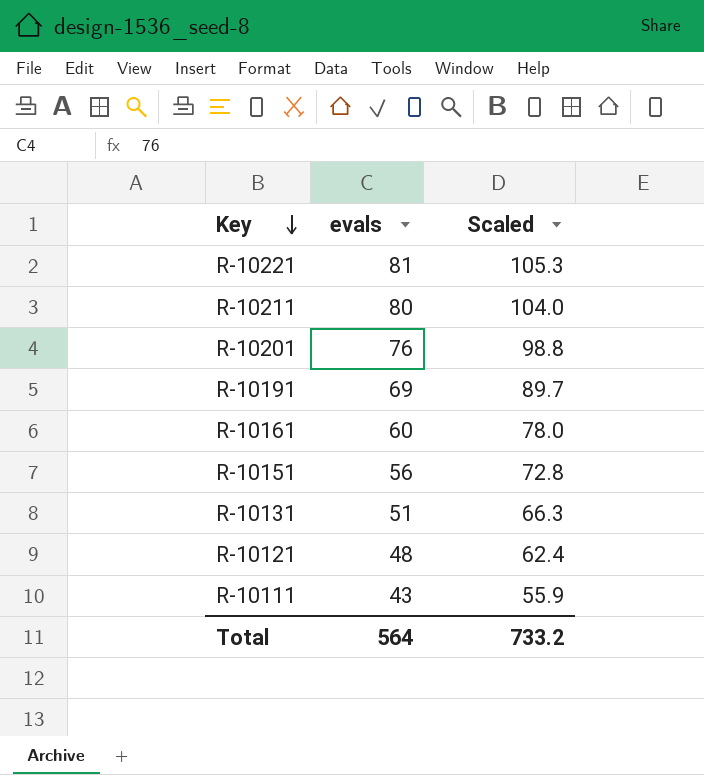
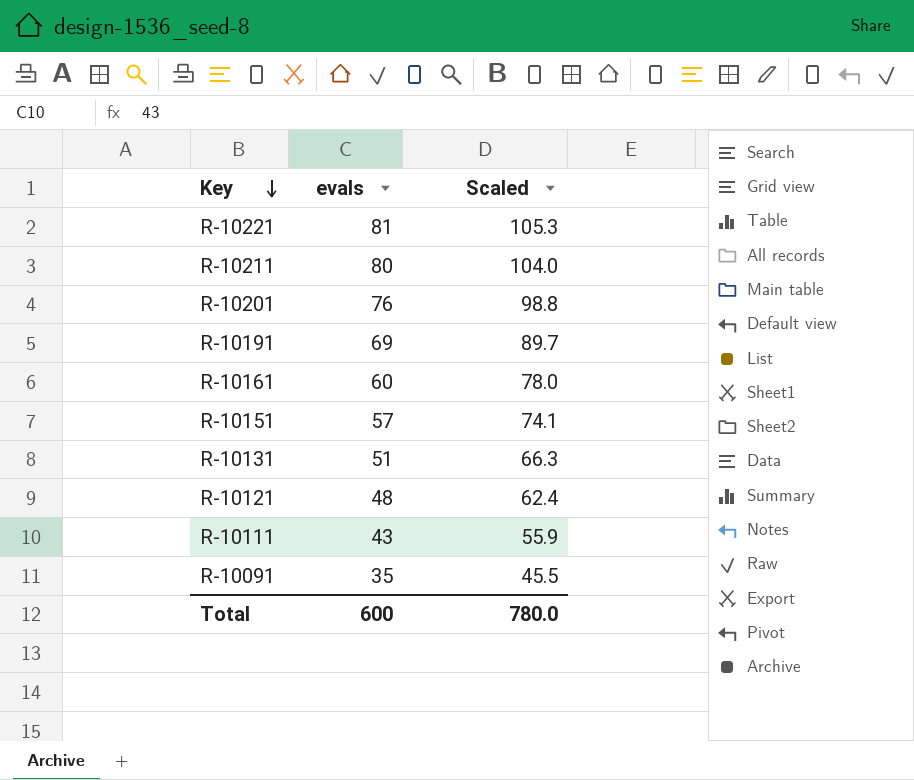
R-10151 | evals: 56 -> 57
R-10151 | Scaled: 72.8 -> 74.1
row R-10091: none -> 35 | 45.5
Total | evals: 564 -> 600
Total | Scaled: 733.2 -> 780.0

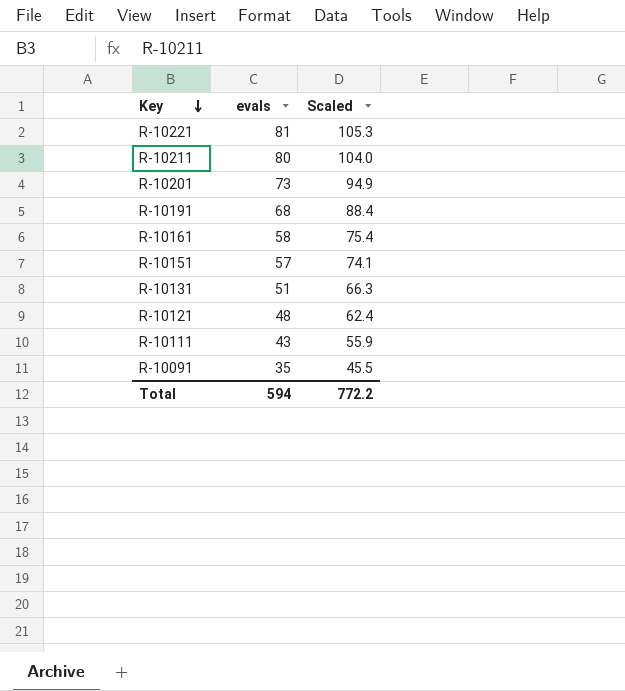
R-10201 | evals: 76 -> 73
R-10201 | Scaled: 98.8 -> 94.9
R-10191 | evals: 69 -> 68
R-10191 | Scaled: 89.7 -> 88.4
R-10161 | evals: 60 -> 58
R-10161 | Scaled: 78.0 -> 75.4
Total | evals: 600 -> 594
Total | Scaled: 780.0 -> 772.2

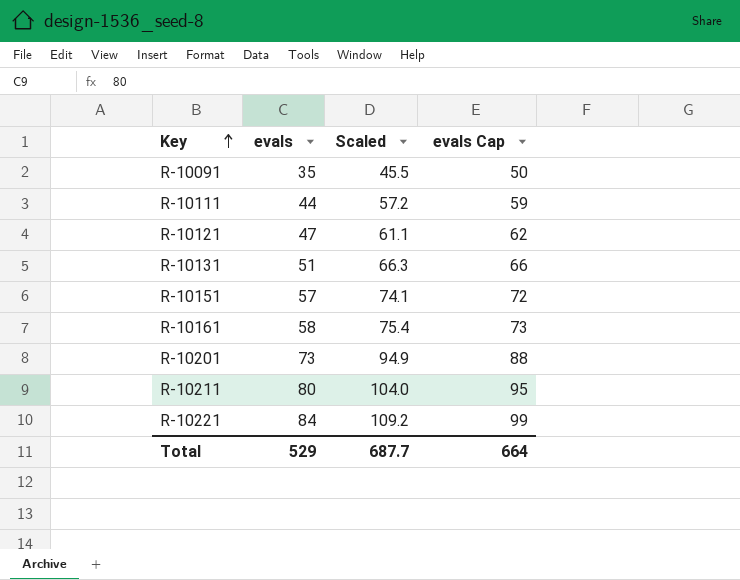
row order: Key descending -> Key ascending
column evals Cap | formula: none -> [evals] + 15
row R-10191: 68 | 88.4 -> none
R-10111 | evals: 43 -> 44
R-10111 | Scaled: 55.9 -> 57.2
R-10121 | evals: 48 -> 47
R-10121 | Scaled: 62.4 -> 61.1
R-10221 | evals: 81 -> 84
R-10221 | Scaled: 105.3 -> 109.2
Total | evals: 594 -> 529
Total | Scaled: 772.2 -> 687.7

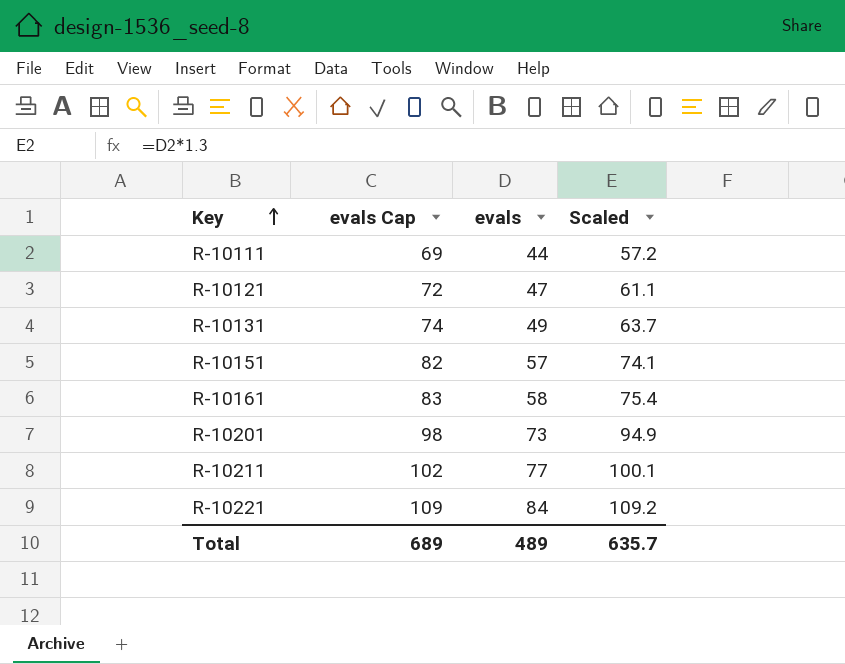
column evals Cap | formula: [evals] + 15 -> [evals] + 25
column evals Cap | position: 4 -> 2
row R-10091: 35 | 45.5 | 50 -> none
R-10131 | evals: 51 -> 49
R-10131 | Scaled: 66.3 -> 63.7
R-10211 | evals: 80 -> 77
R-10211 | Scaled: 104.0 -> 100.1
Total | evals Cap: 664 -> 689
Total | evals: 529 -> 489
Total | Scaled: 687.7 -> 635.7

